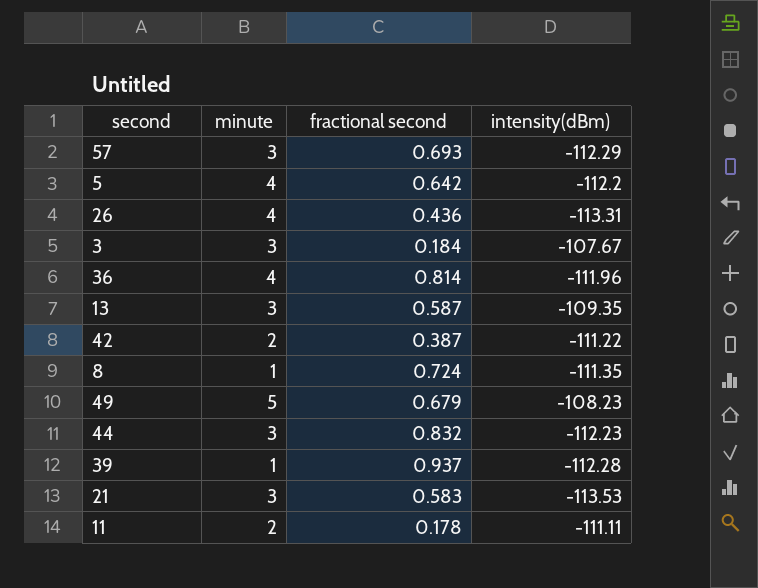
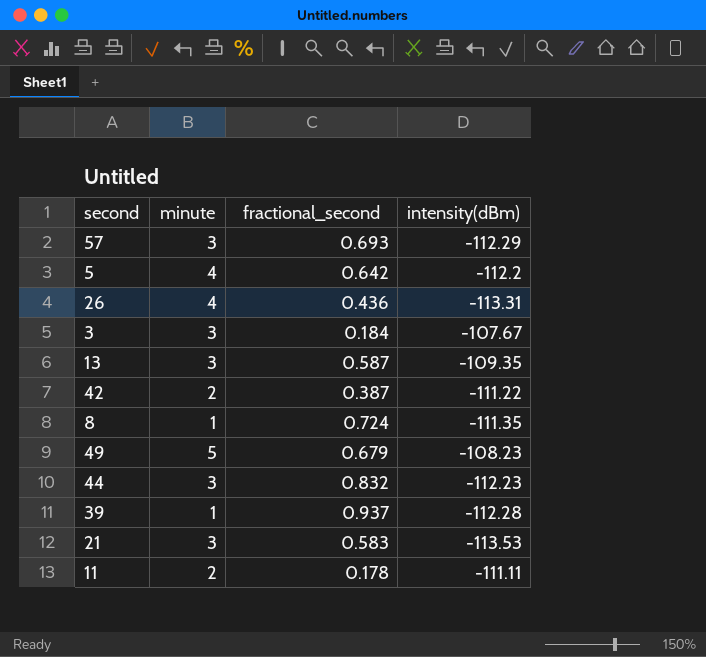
column name: fractional second -> fractional_second
row 36: 4 | 0.814 | -111.96 -> none

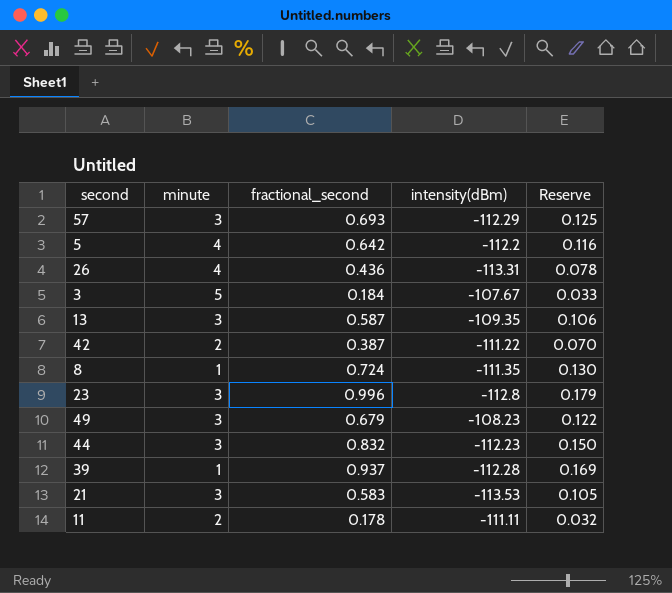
column Reserve | formula: none -> [fractional_second] * 0.18
3 | minute: 3 -> 5
row 23: none -> 3 | 0.996 | -112.8 | 0.179
49 | minute: 5 -> 3

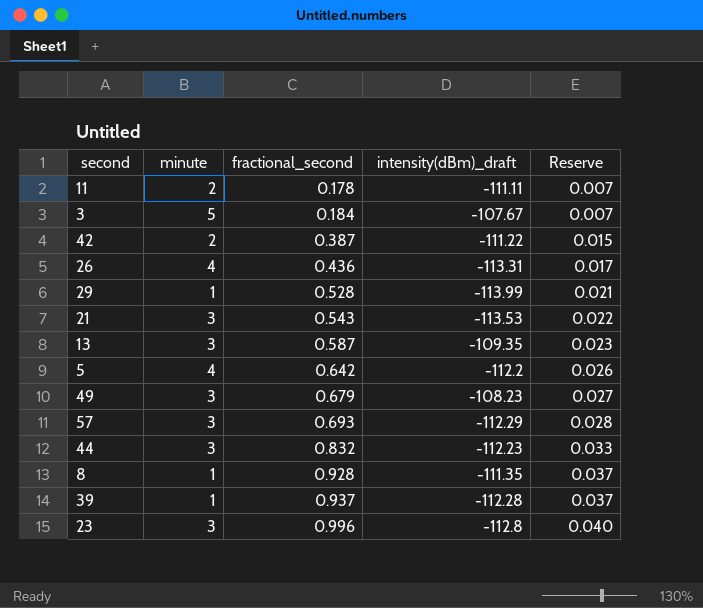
row order: none -> fractional_second ascending
column name: intensity(dBm) -> intensity(dBm)_draft
column Reserve | formula: [fractional_second] * 0.18 -> [fractional_second] * 0.04
row 29: none -> 1 | 0.528 | -113.99 | 0.021
21 | fractional_second: 0.583 -> 0.543
8 | fractional_second: 0.724 -> 0.928

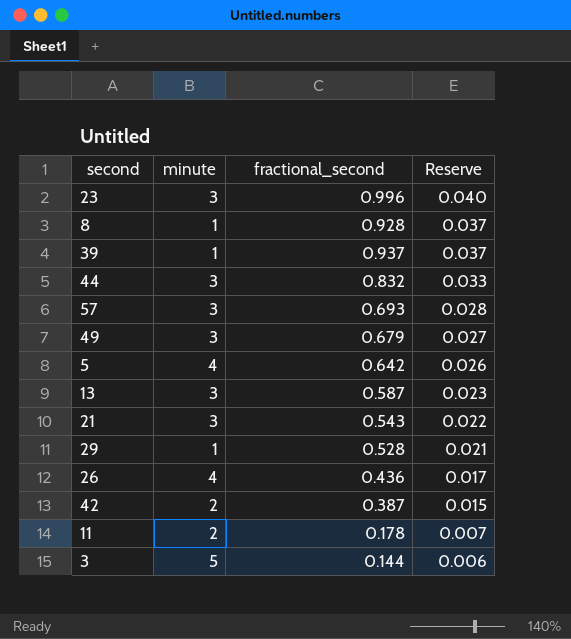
row order: fractional_second ascending -> Reserve descending
column intensity(dBm)_draft | position: 4 -> none
3 | fractional_second: 0.184 -> 0.144
3 | Reserve: 0.007 -> 0.006

